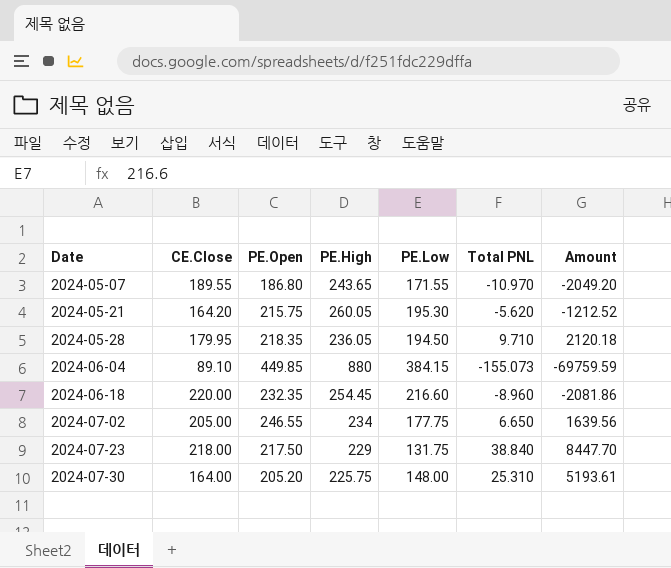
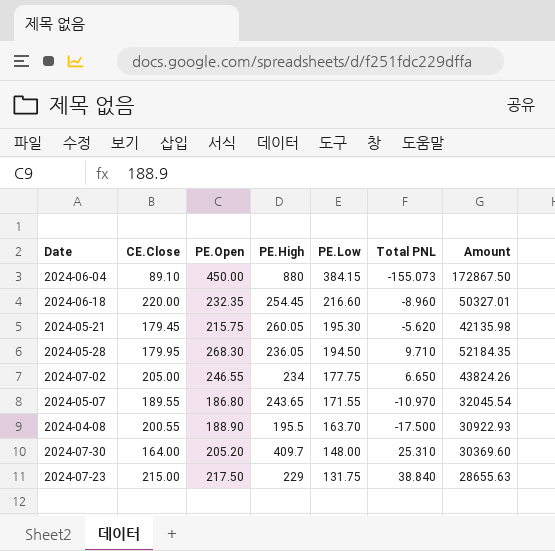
row order: Date ascending -> PE.Low descending
column Amount | formula: [PE.Open] * [Total PNL] -> [PE.Open] * [PE.Low]
2024-06-04 | PE.Open: 449.85 -> 450.00
2024-05-21 | CE.Close: 164.20 -> 179.45
2024-05-28 | PE.Open: 218.35 -> 268.30
row 2024-04-08: none -> 200.55 | 188.90 | 195.5 | 163.70 | -17.500 | 30922.93
2024-07-30 | PE.High: 225.75 -> 409.7
2024-07-23 | CE.Close: 218.00 -> 215.00

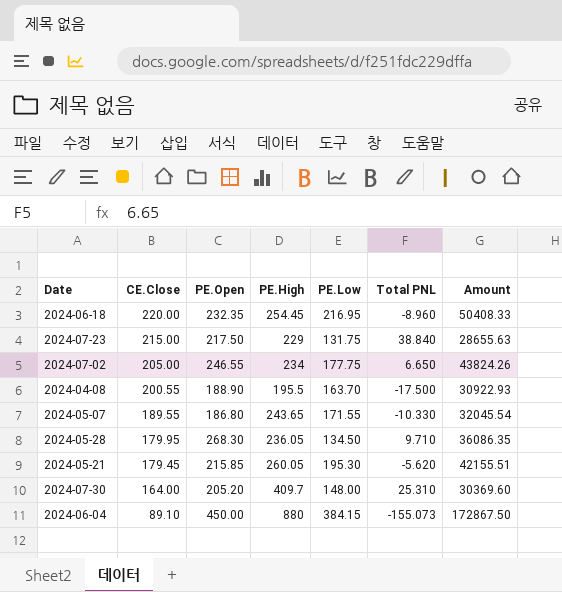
row order: PE.Low descending -> CE.Close descending
2024-06-18 | PE.Low: 216.60 -> 216.95
2024-06-18 | Amount: 50327.01 -> 50408.33
2024-05-07 | Total PNL: -10.970 -> -10.330
2024-05-28 | PE.Low: 194.50 -> 134.50
2024-05-28 | Amount: 52184.35 -> 36086.35
2024-05-21 | PE.Open: 215.75 -> 215.85
2024-05-21 | Amount: 42135.98 -> 42155.51

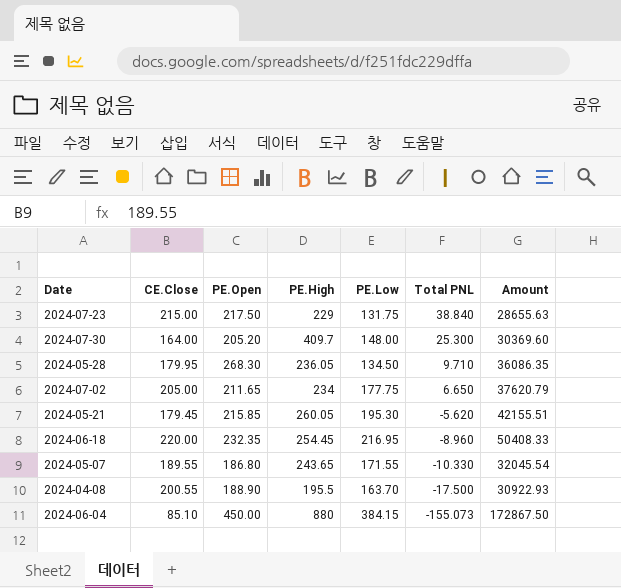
row order: CE.Close descending -> Total PNL descending
2024-07-30 | Total PNL: 25.310 -> 25.300
2024-07-02 | PE.Open: 246.55 -> 211.65
2024-07-02 | Amount: 43824.26 -> 37620.79
2024-06-04 | CE.Close: 89.10 -> 85.10

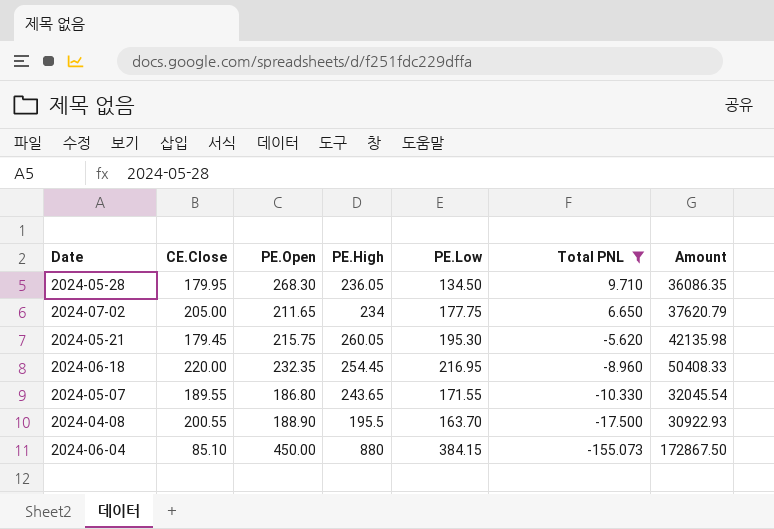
filter: none -> Total PNL <= 9.710
2024-05-21 | PE.Open: 215.85 -> 215.75
2024-05-21 | Amount: 42155.51 -> 42135.98

